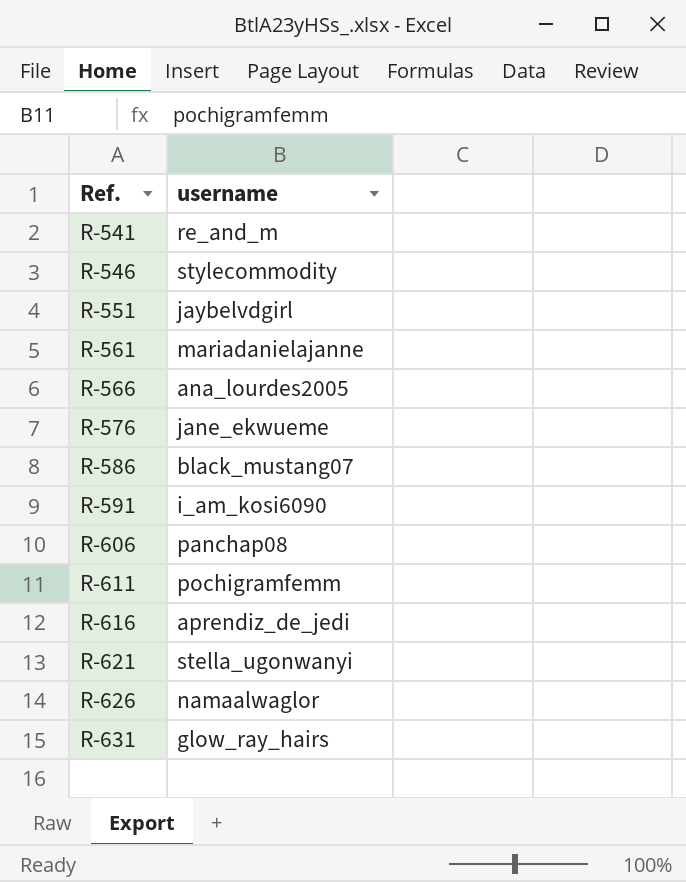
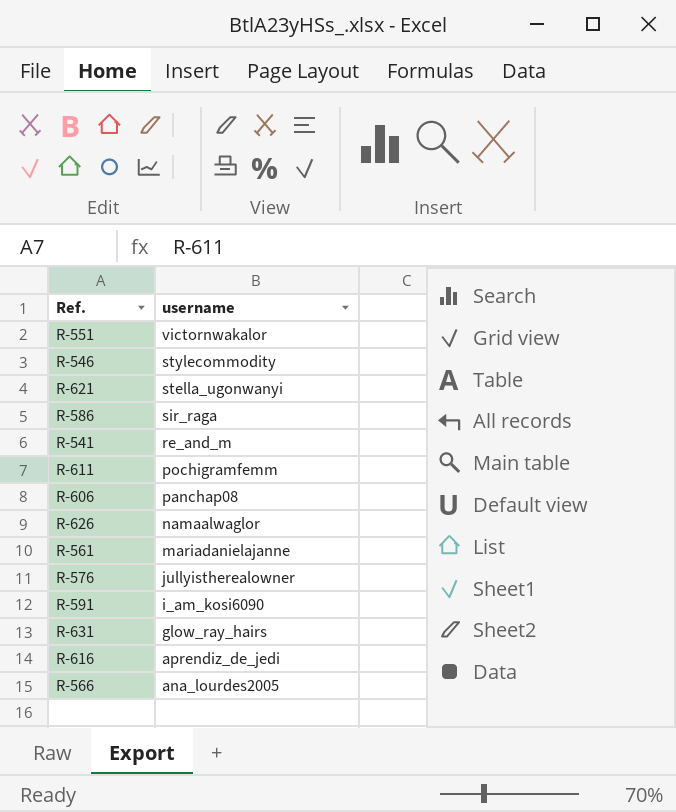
row order: Ref. ascending -> username descending
R-551 | username: jaybelvdgirl -> victornwakalor
R-586 | username: black_mustang07 -> sir_raga
R-576 | username: jane_ekwueme -> jullyistherealowner

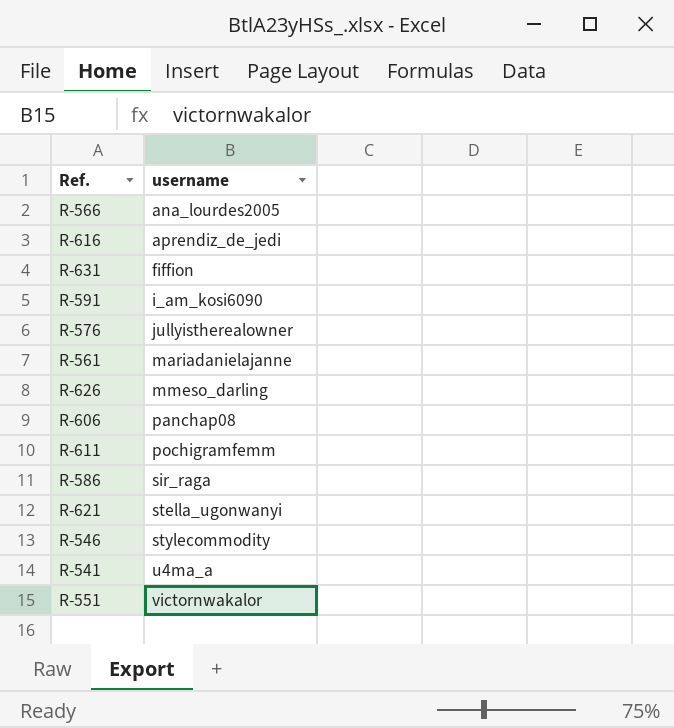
row order: username descending -> username ascending
R-631 | username: glow_ray_hairs -> fiffion
R-626 | username: namaalwaglor -> mmeso_darling
R-541 | username: re_and_m -> u4ma_a

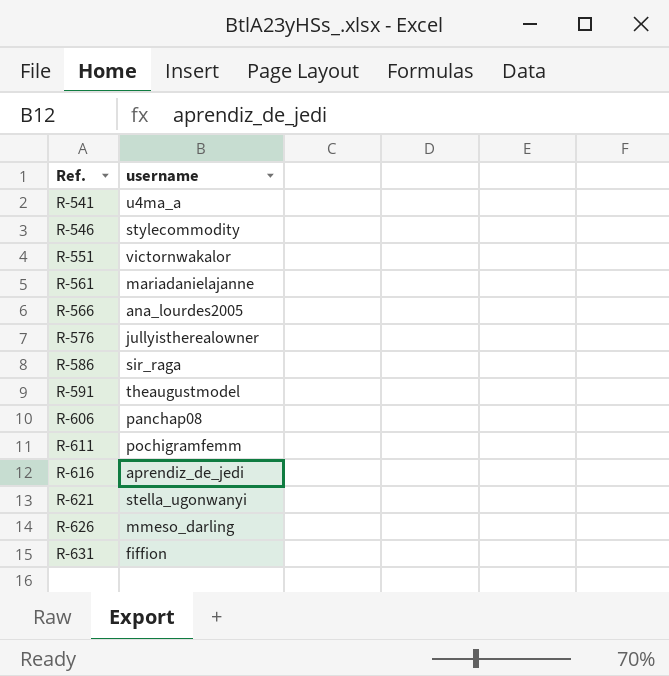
row order: username ascending -> Ref. ascending
R-591 | username: i_am_kosi6090 -> theaugustmodel

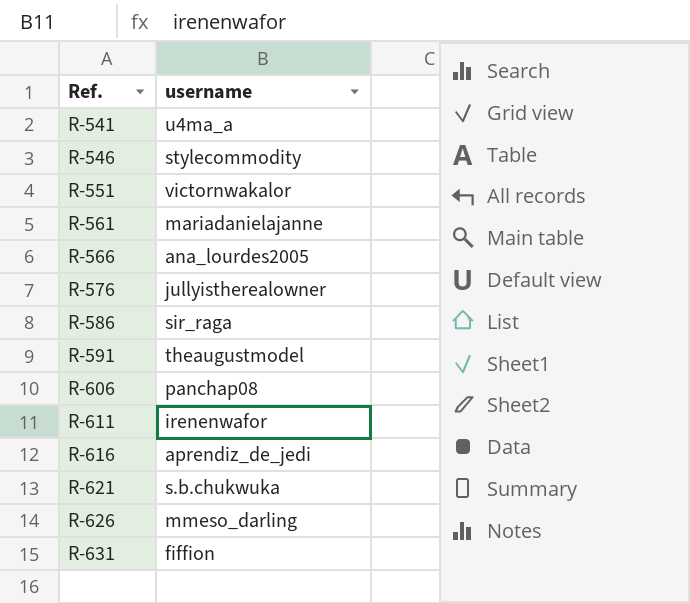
R-611 | username: pochigramfemm -> irenenwafor
R-621 | username: stella_ugonwanyi -> s.b.chukwuka

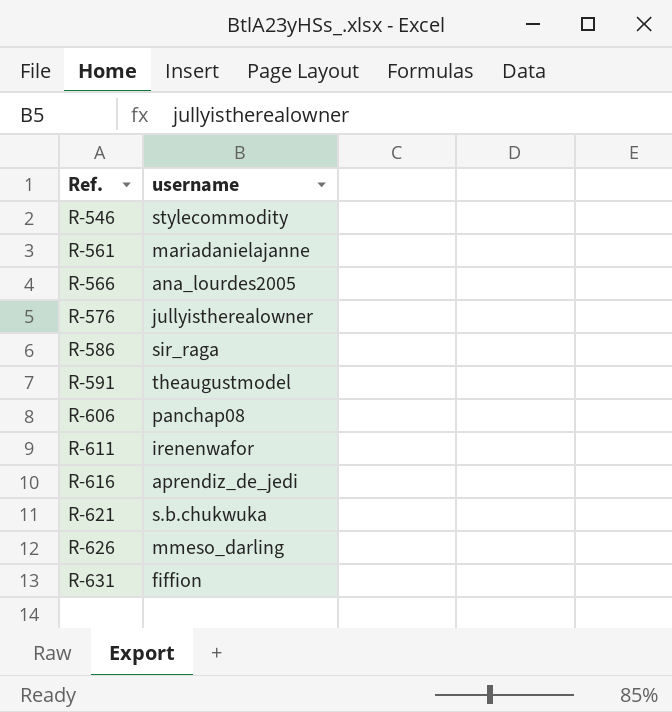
row R-541: u4ma_a -> none
row R-551: victornwakalor -> none

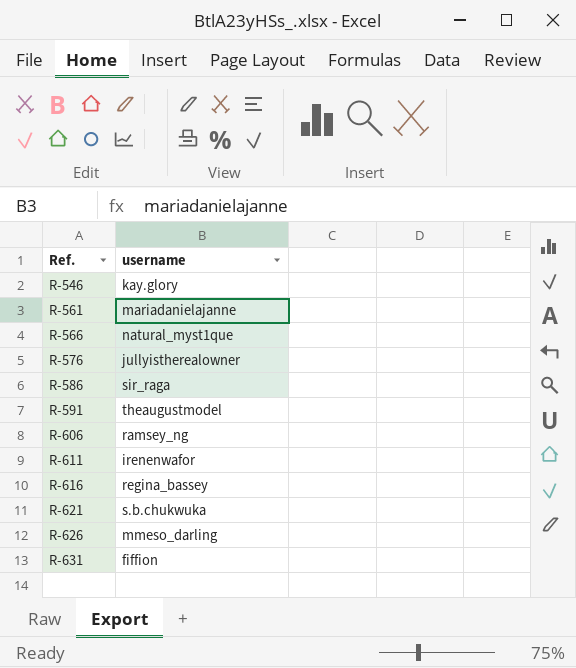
R-546 | username: stylecommodity -> kay.glory
R-566 | username: ana_lourdes2005 -> natural_myst1que
R-606 | username: panchap08 -> ramsey_ng
R-616 | username: aprendiz_de_jedi -> regina_bassey

